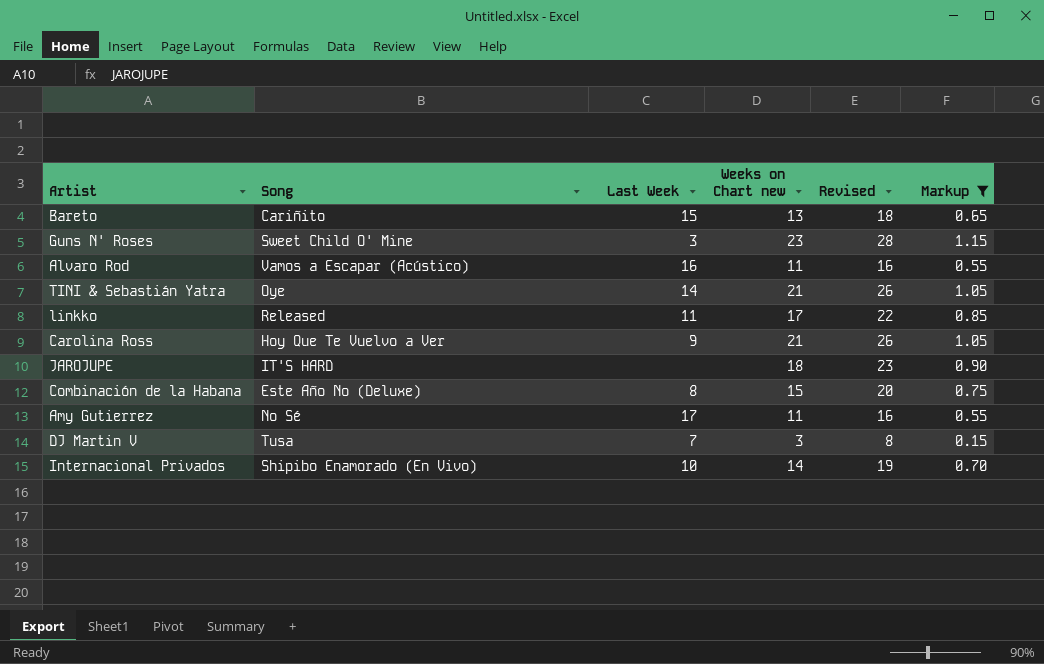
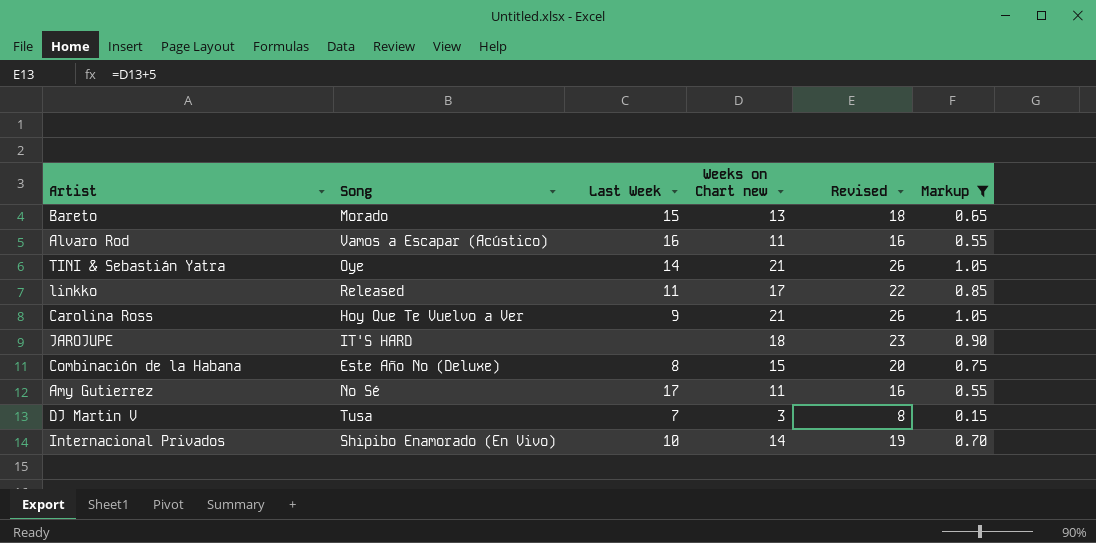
row Guns N' Roses: Sweet Child O' Mine | 3 | 23 | 28 | 1.15 -> none
Bareto | Song: Cariñito -> Morado

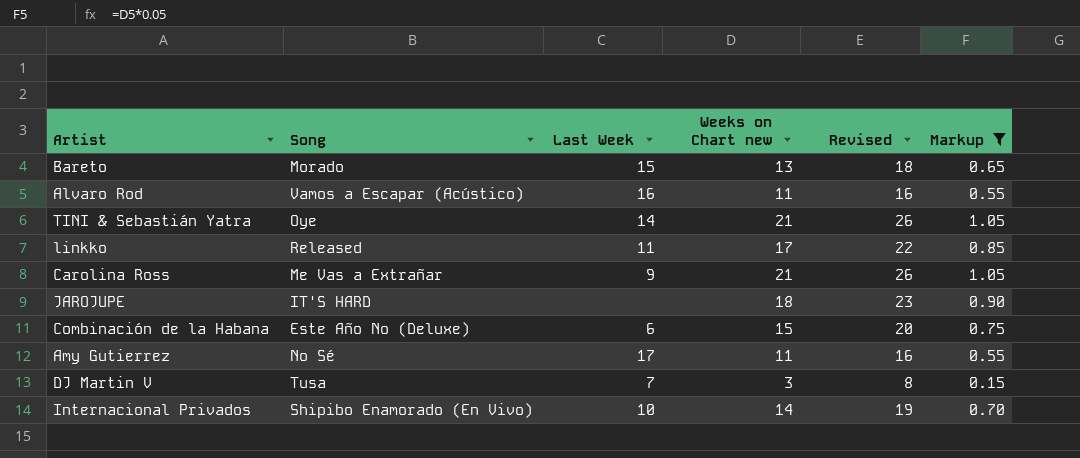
Carolina Ross | Song: Hoy Que Te Vuelvo a Ver -> Me Vas a Extrañar
Combinación de la Habana | Last Week: 8 -> 6

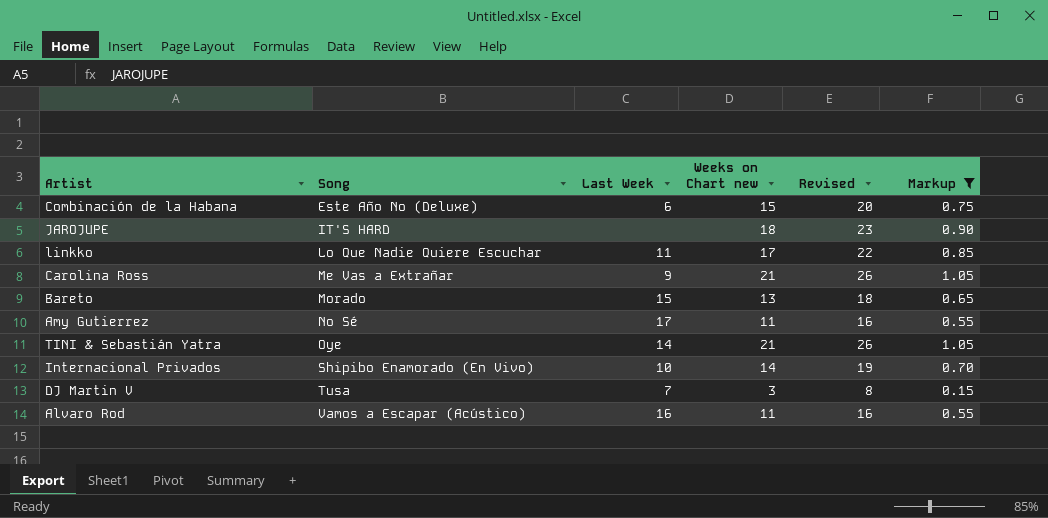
row order: none -> Song ascending
linkko | Song: Released -> Lo Que Nadie Quiere Escuchar

